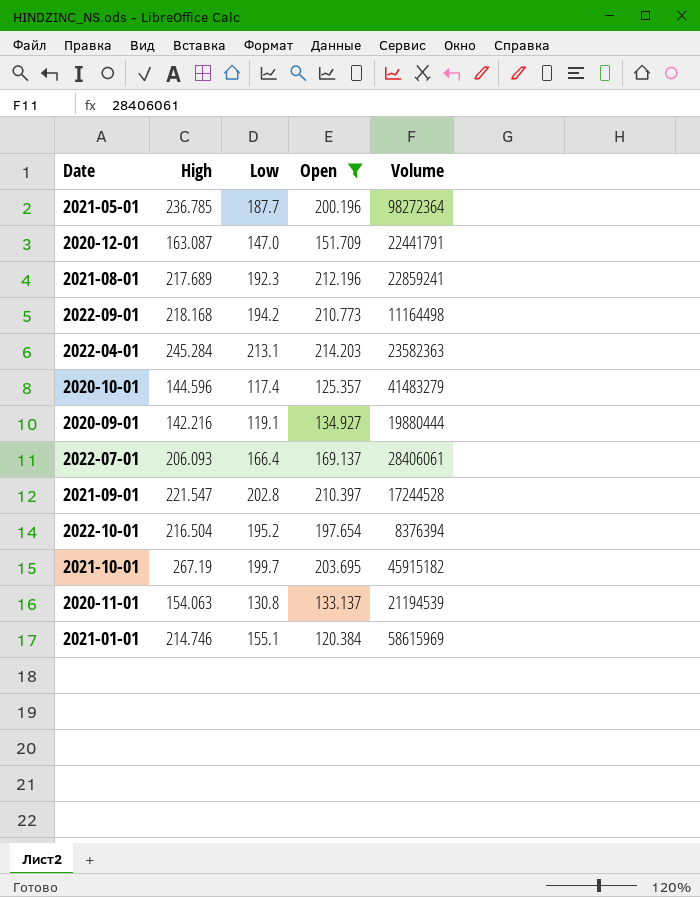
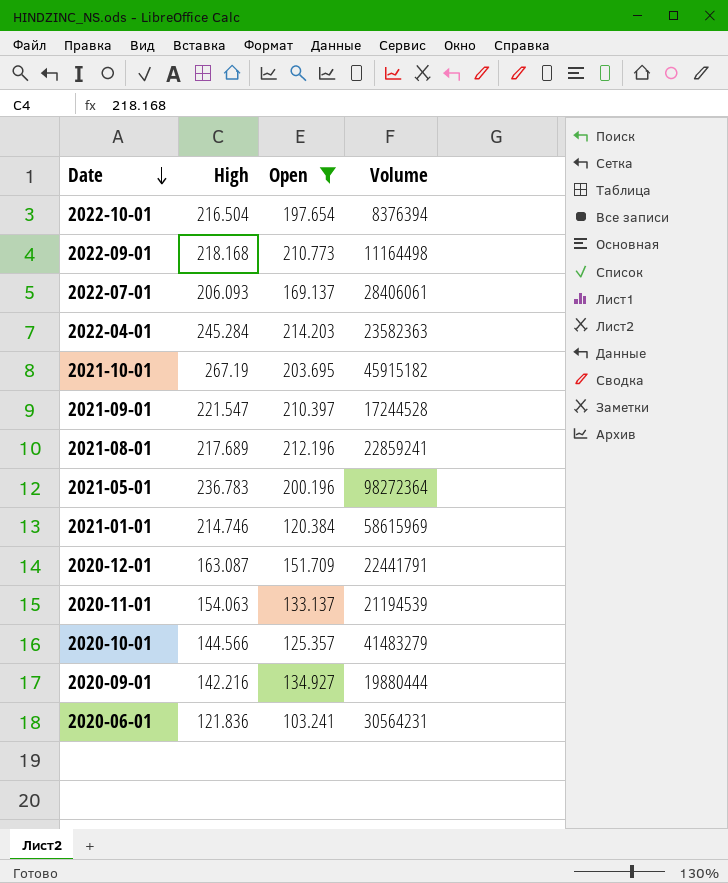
row order: none -> Date descending
column Low | position: 3 -> none
2021-05-01 | High: 236.785 -> 236.783
2020-10-01 | High: 144.596 -> 144.566
row 2020-06-01: none -> 121.836 | 103.241 | 30564231

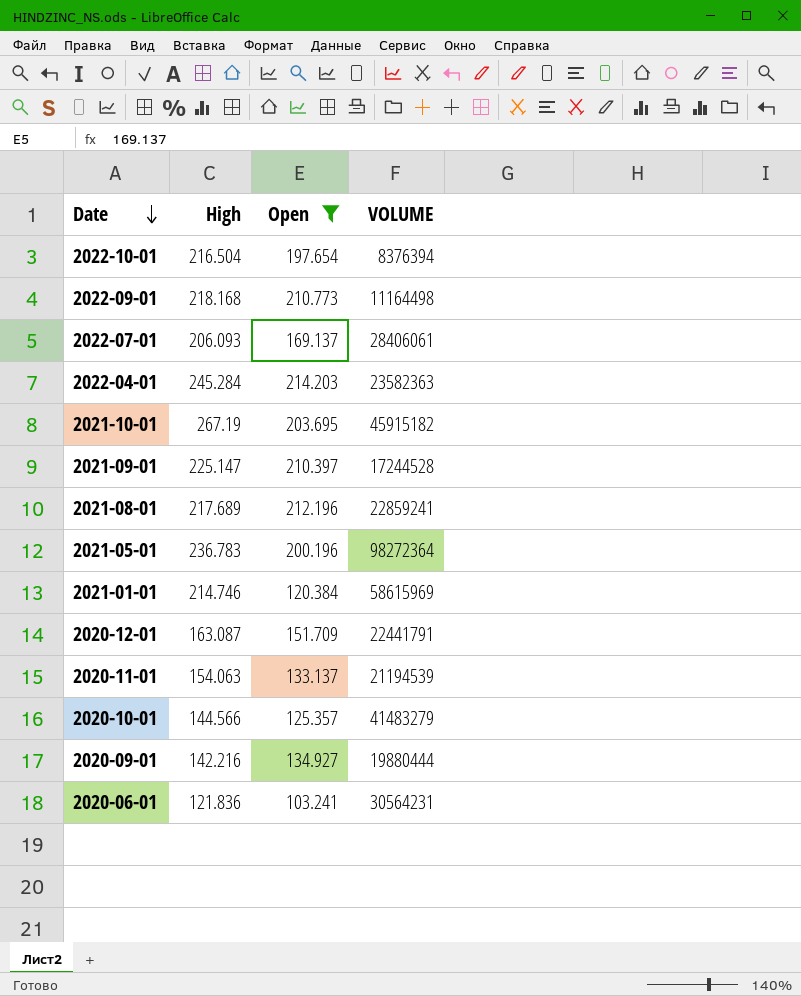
column name: Volume -> VOLUME
2021-09-01 | High: 221.547 -> 225.147

